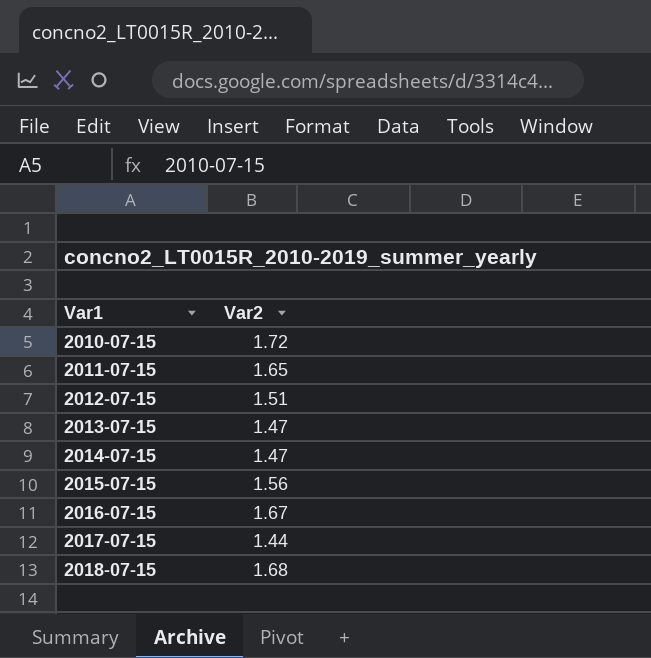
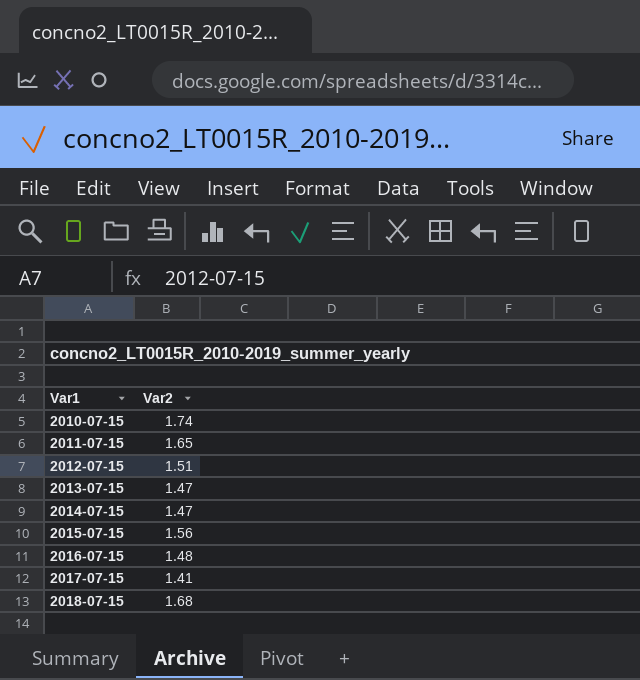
2010-07-15 | Var2: 1.72 -> 1.74
2016-07-15 | Var2: 1.67 -> 1.48
2017-07-15 | Var2: 1.44 -> 1.41

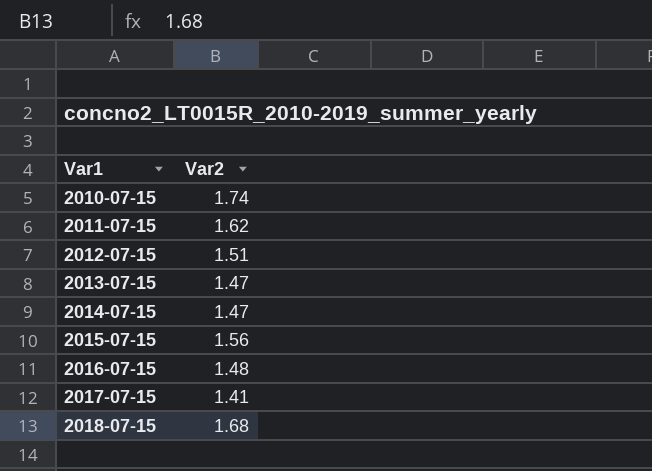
2011-07-15 | Var2: 1.65 -> 1.62

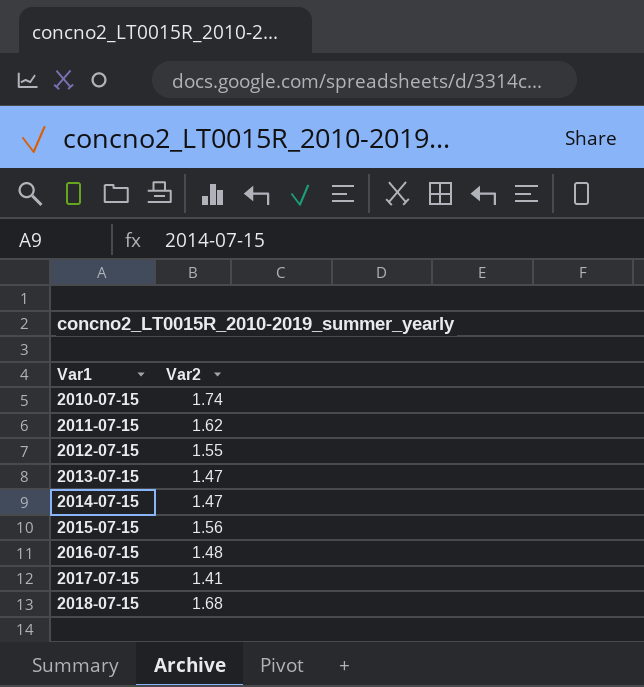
2012-07-15 | Var2: 1.51 -> 1.55

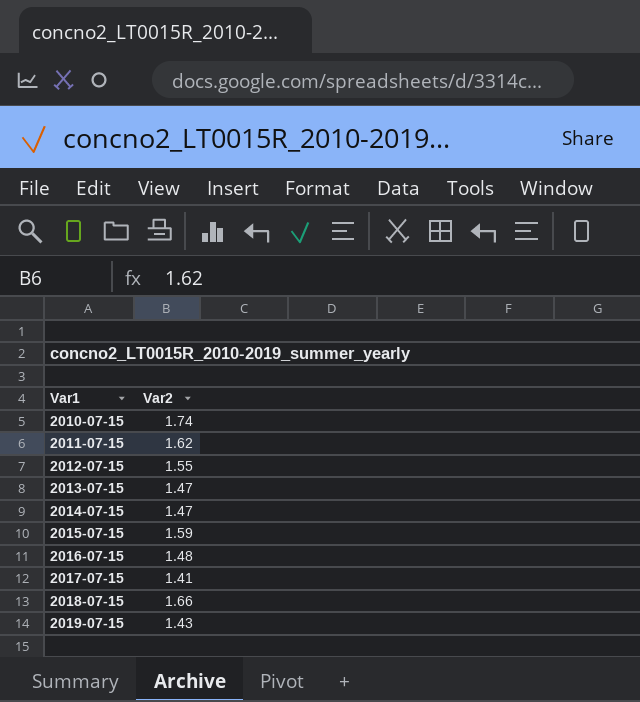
2015-07-15 | Var2: 1.56 -> 1.59
2018-07-15 | Var2: 1.68 -> 1.66
row 2019-07-15: none -> 1.43

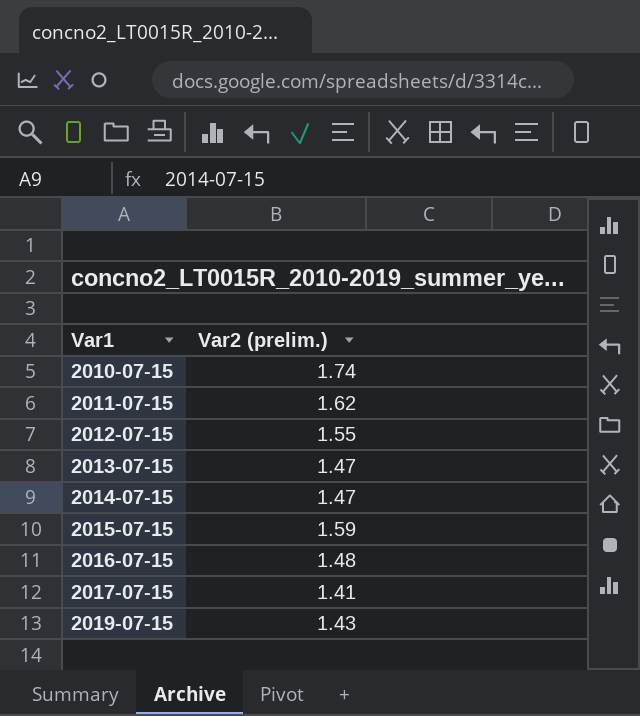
column name: Var2 -> Var2 (prelim.)
row 2018-07-15: 1.66 -> none

